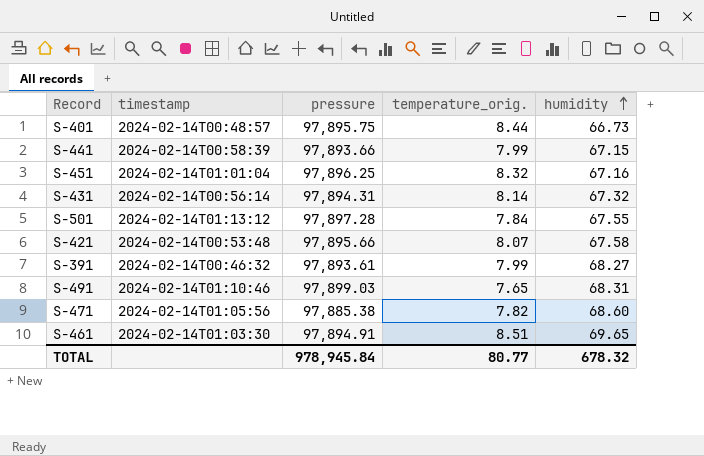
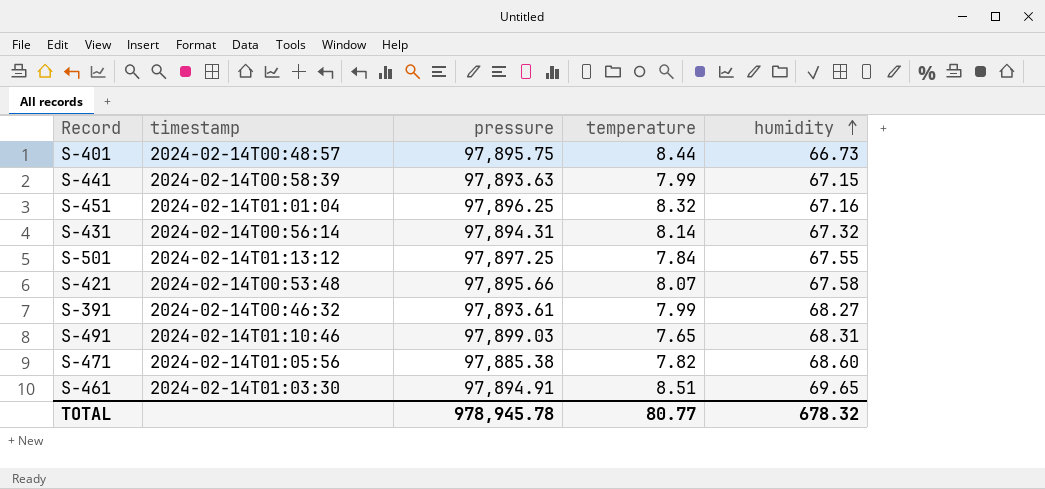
column name: temperature_orig. -> temperature
S-441 | pressure: 97,893.66 -> 97,893.63
S-501 | pressure: 97,897.28 -> 97,897.25
TOTAL | pressure: 978,945.84 -> 978,945.78

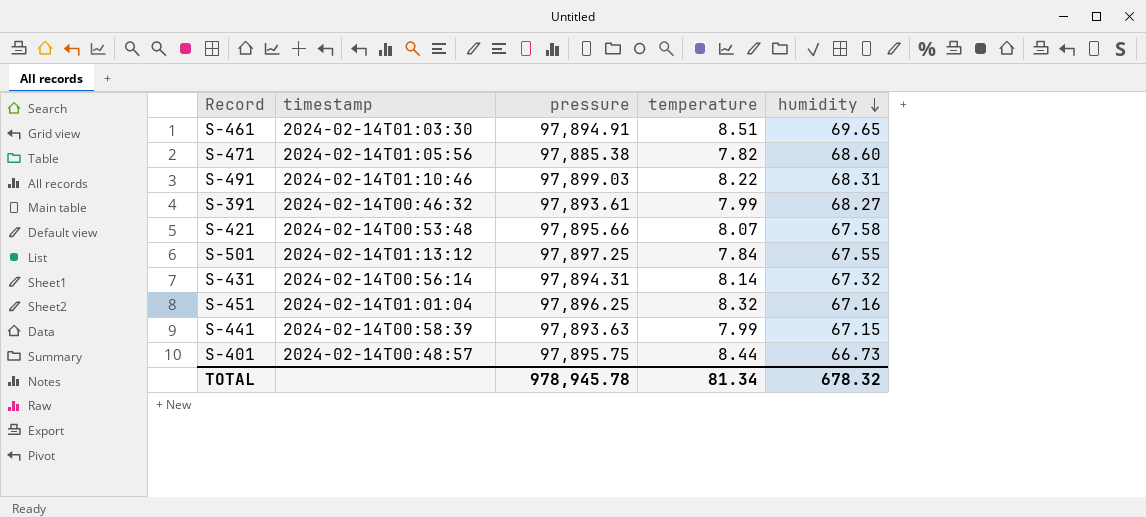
row order: humidity ascending -> humidity descending
S-491 | temperature: 7.65 -> 8.22
TOTAL | temperature: 80.77 -> 81.34

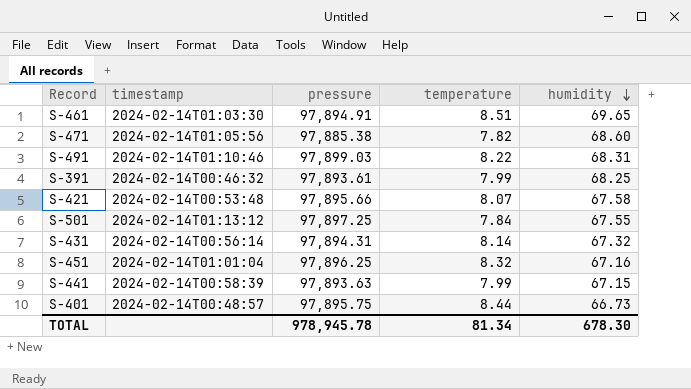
S-391 | humidity: 68.27 -> 68.25
TOTAL | humidity: 678.32 -> 678.30

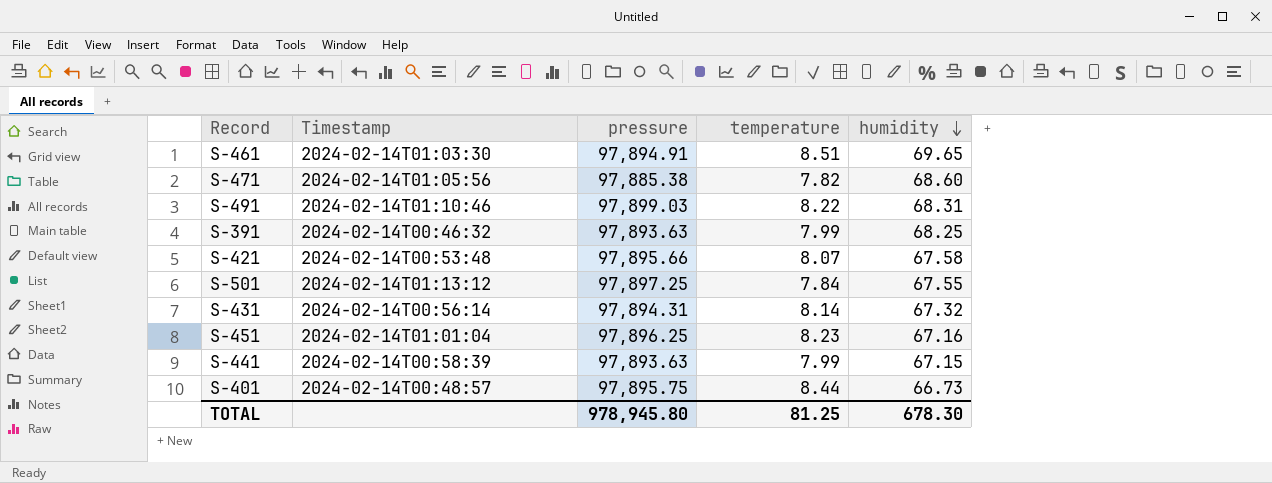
column name: timestamp -> Timestamp
S-391 | pressure: 97,893.61 -> 97,893.63
S-451 | temperature: 8.32 -> 8.23
TOTAL | pressure: 978,945.78 -> 978,945.80
TOTAL | temperature: 81.34 -> 81.25

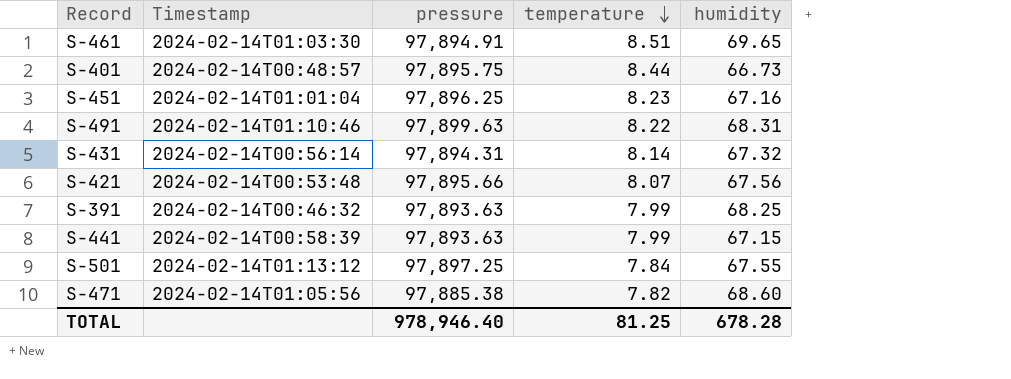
row order: humidity descending -> temperature descending
S-491 | pressure: 97,899.03 -> 97,899.63
S-421 | humidity: 67.58 -> 67.56
TOTAL | pressure: 978,945.80 -> 978,946.40
TOTAL | humidity: 678.30 -> 678.28

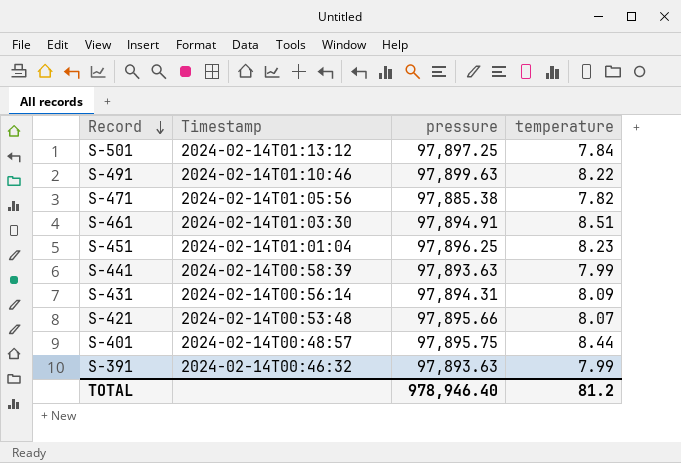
row order: temperature descending -> Record descending
column humidity | position: 5 -> none
S-431 | temperature: 8.14 -> 8.09
TOTAL | temperature: 81.25 -> 81.2

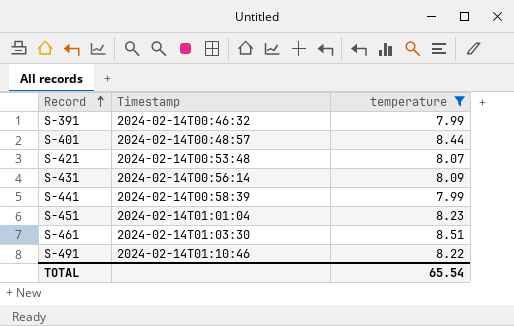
filter: none -> temperature >= 7.99
row order: Record descending -> Record ascending
column pressure | position: 3 -> none
TOTAL | temperature: 81.2 -> 65.54

